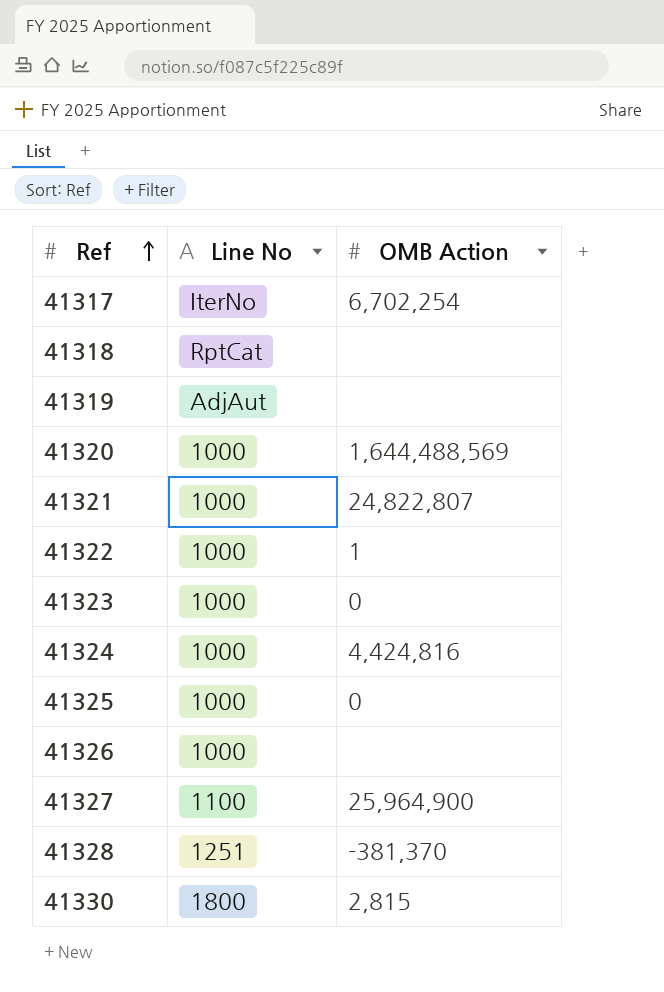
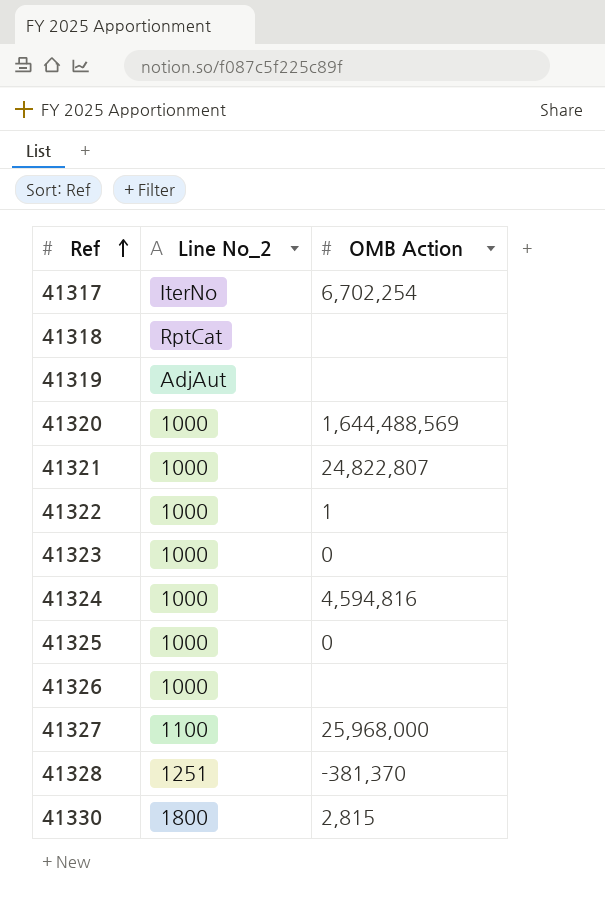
column name: Line No -> Line No_2
41324 | OMB Action: 4,424,816 -> 4,594,816
41327 | OMB Action: 25,964,900 -> 25,968,000

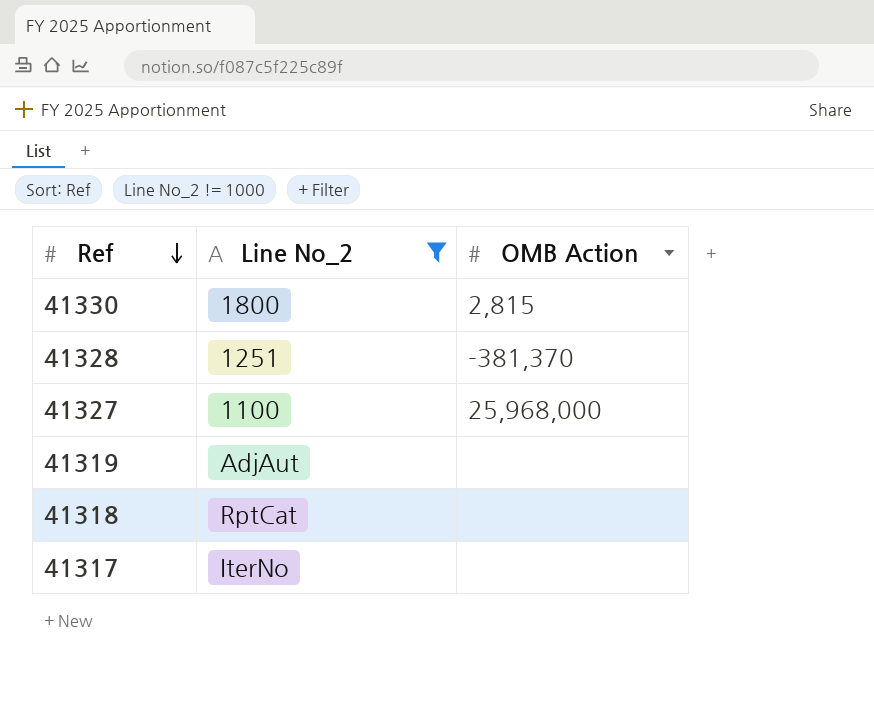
filter: none -> Line No_2 != 1000
row order: Ref ascending -> Ref descending
41317 | OMB Action: 6,702,254 -> none

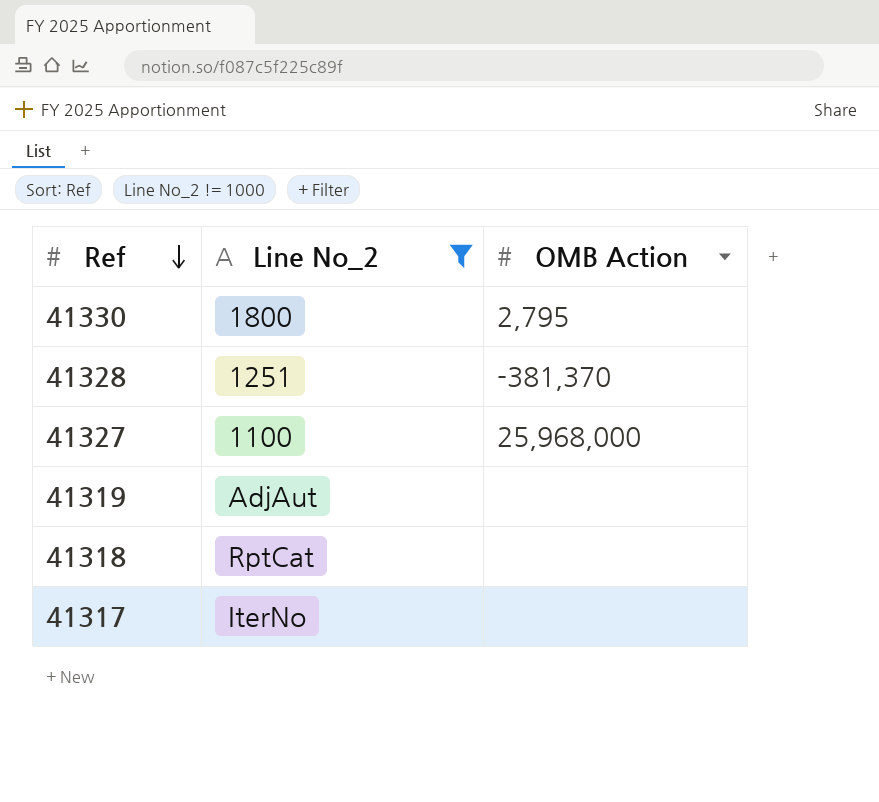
41330 | OMB Action: 2,815 -> 2,795

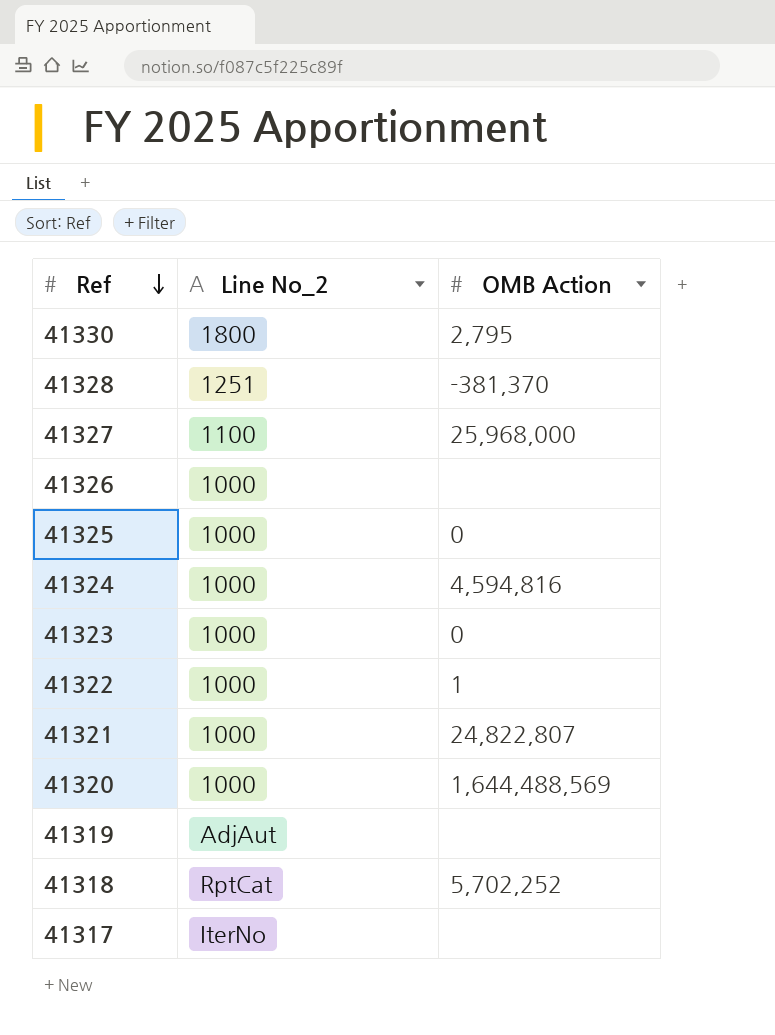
filter: Line No_2 != 1000 -> none
41318 | OMB Action: none -> 5,702,252

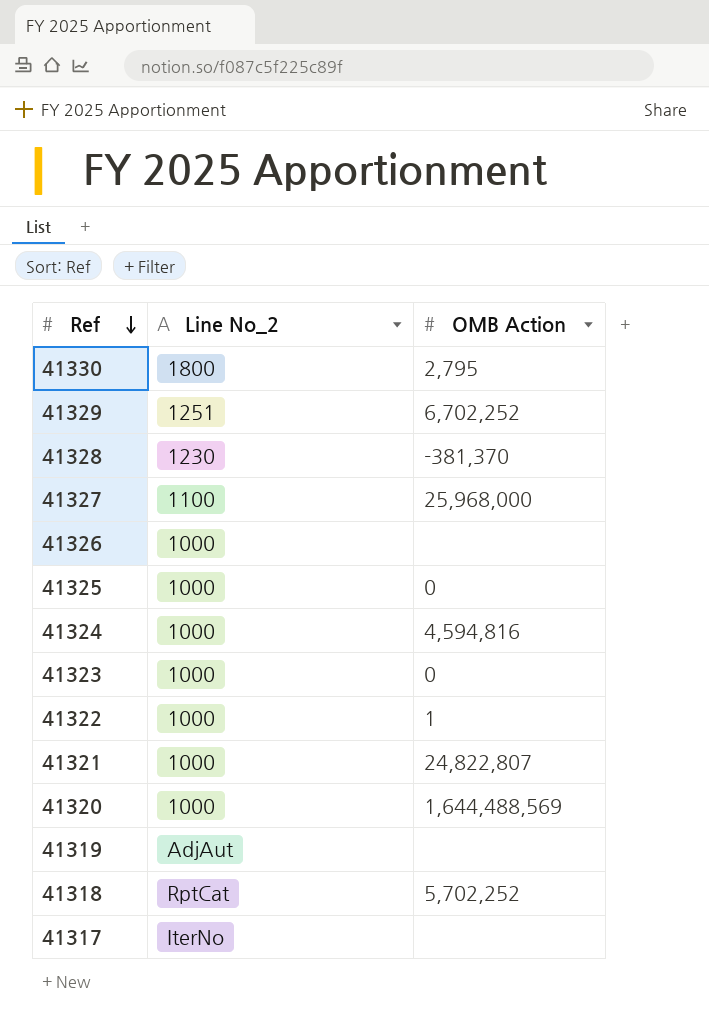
row 41329: none -> 1251 | 6,702,252
41328 | Line No_2: 1251 -> 1230

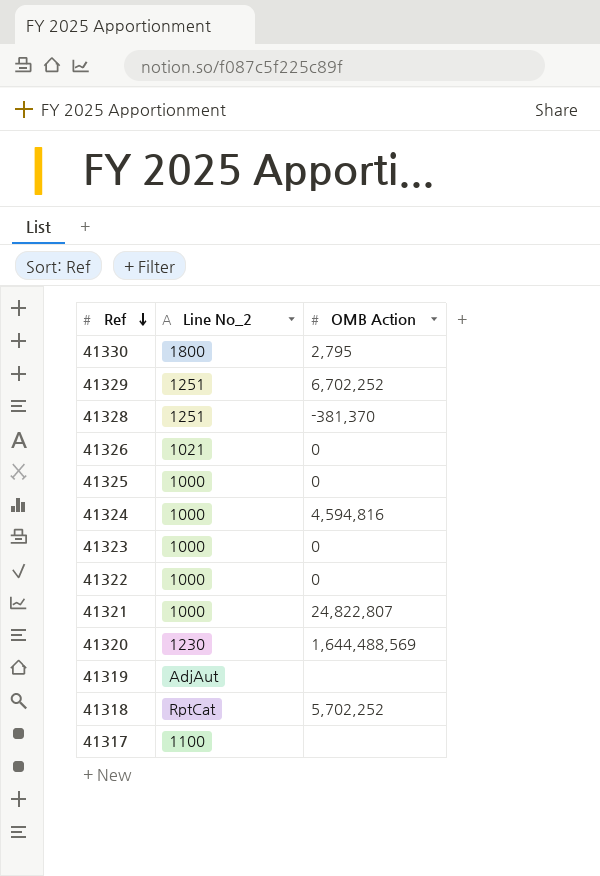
row 41327: 1100 | 25,968,000 -> none
41328 | Line No_2: 1230 -> 1251
41326 | Line No_2: 1000 -> 1021
41326 | OMB Action: none -> 0
41322 | OMB Action: 1 -> 0
41320 | Line No_2: 1000 -> 1230
41317 | Line No_2: IterNo -> 1100

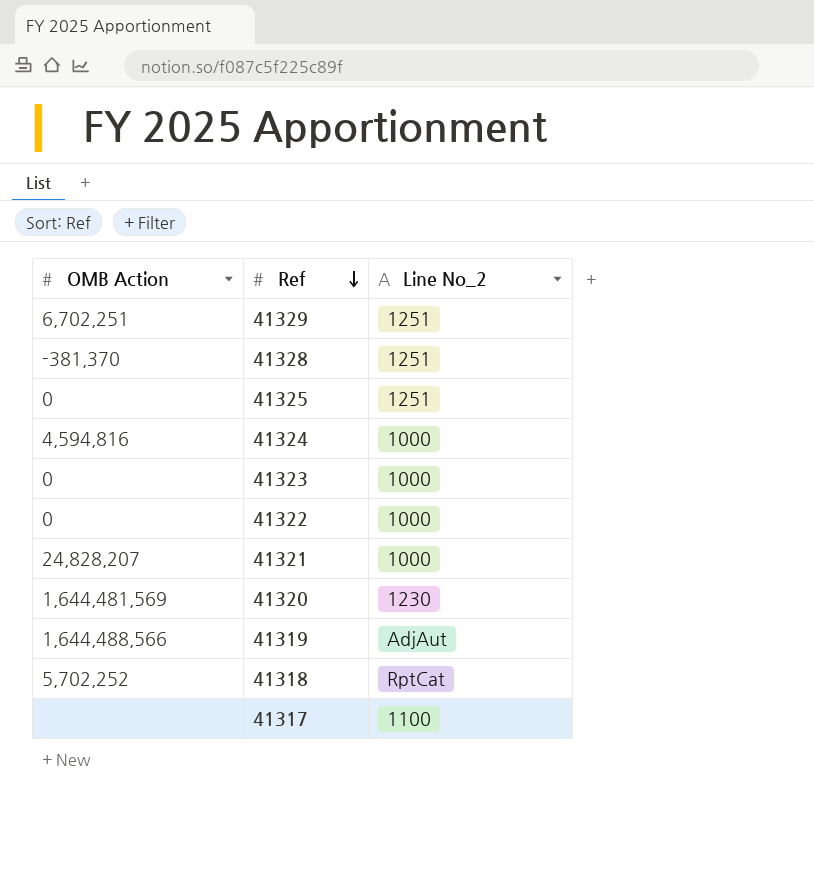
column OMB Action | position: 3 -> 1
row 41330: 1800 | 2,795 -> none
row 41326: 1021 | 0 -> none
41329 | OMB Action: 6,702,252 -> 6,702,251
41325 | Line No_2: 1000 -> 1251
41321 | OMB Action: 24,822,807 -> 24,828,207
41320 | OMB Action: 1,644,488,569 -> 1,644,481,569
41319 | OMB Action: none -> 1,644,488,566

